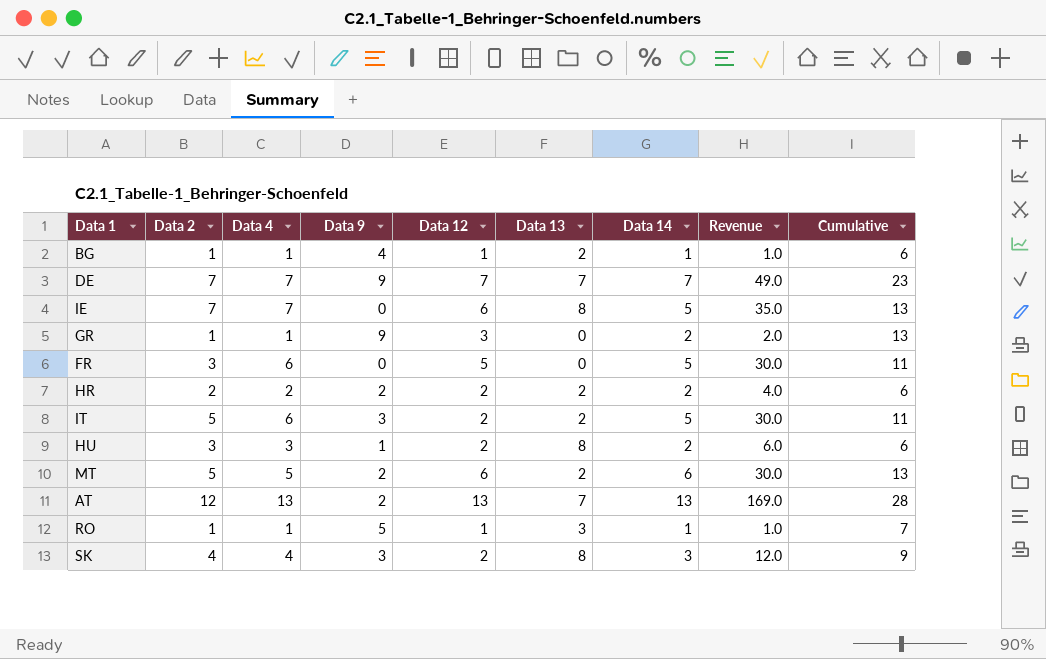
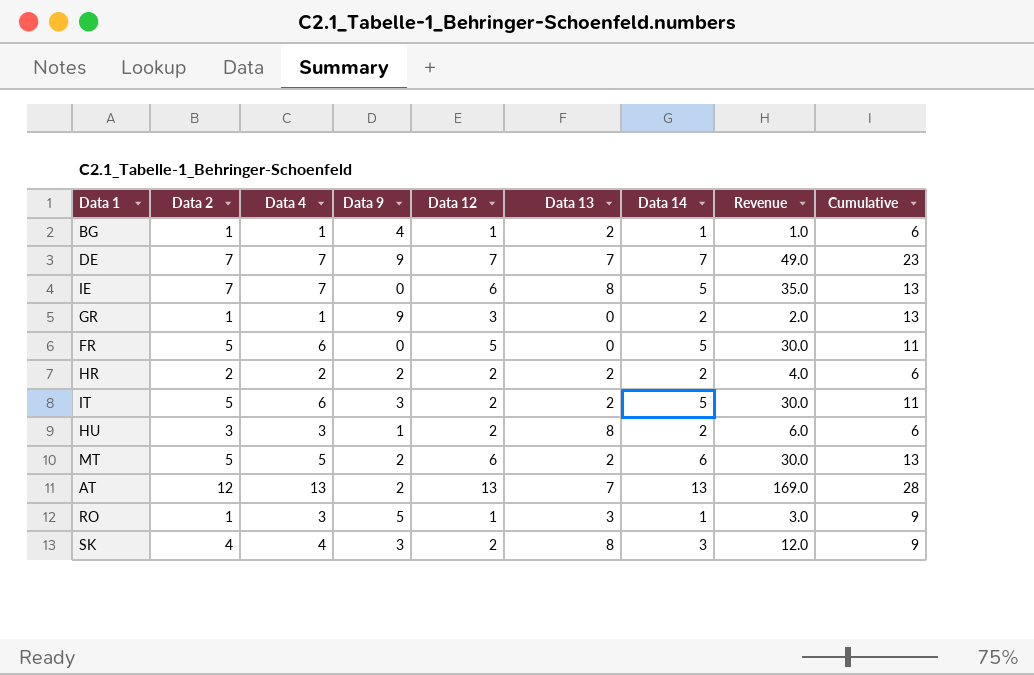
FR | Data 2: 3 -> 5
RO | Data 4: 1 -> 3
RO | Revenue: 1.0 -> 3.0
RO | Cumulative: 7 -> 9

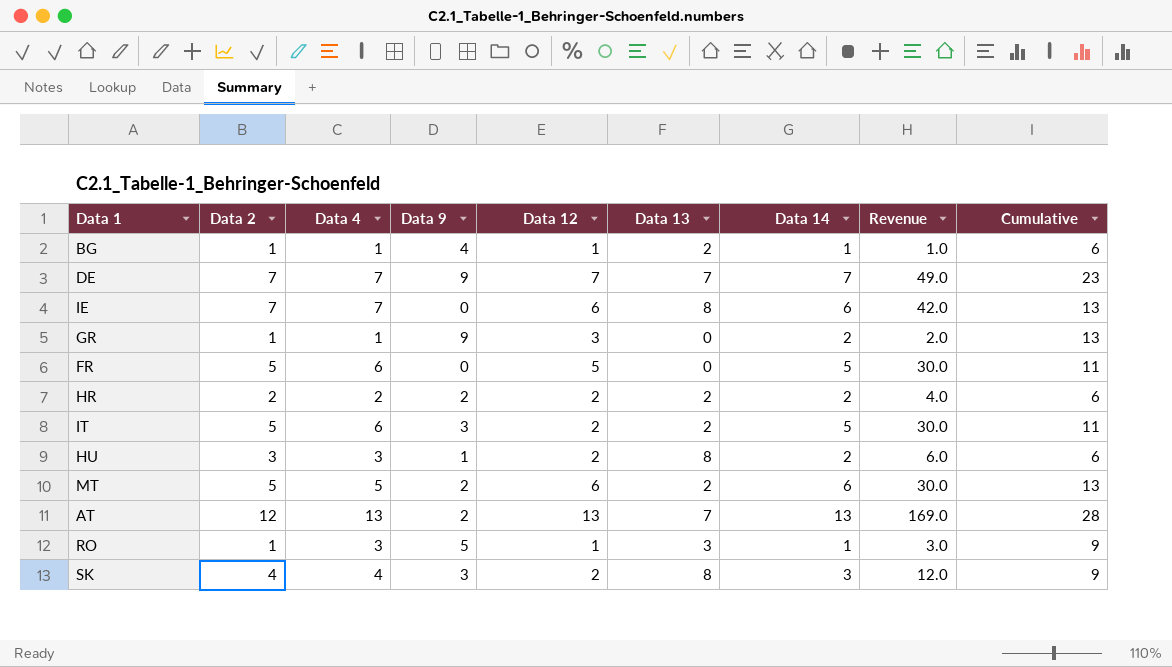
IE | Data 14: 5 -> 6
IE | Revenue: 35.0 -> 42.0

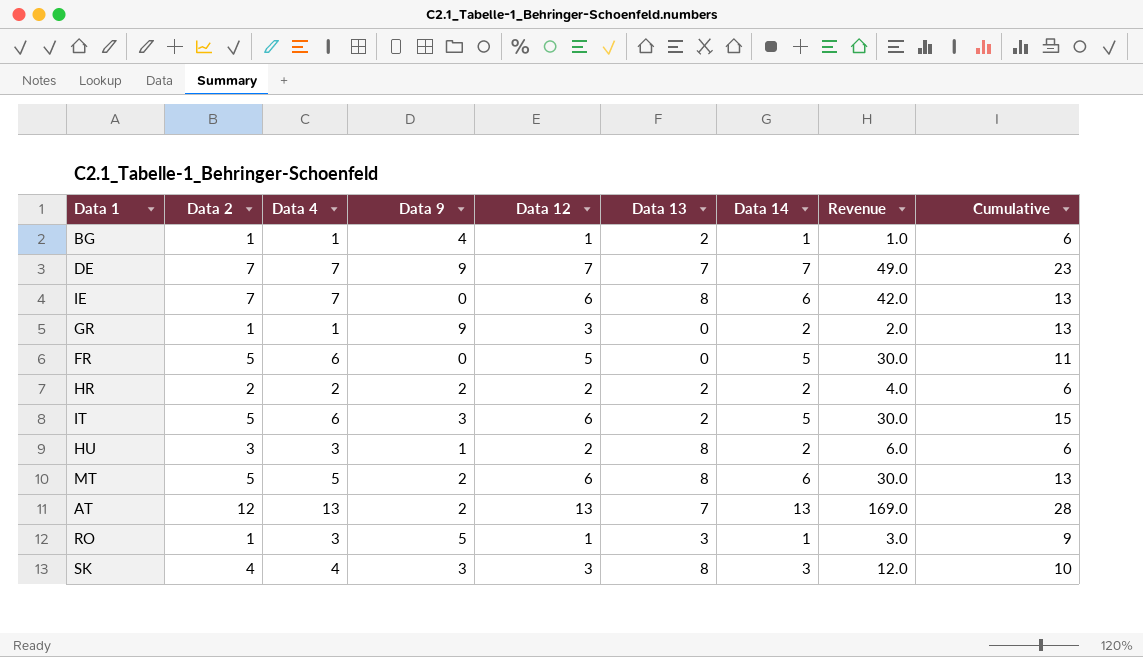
IT | Data 12: 2 -> 6
IT | Cumulative: 11 -> 15
MT | Data 13: 2 -> 8
SK | Data 12: 2 -> 3
SK | Cumulative: 9 -> 10

